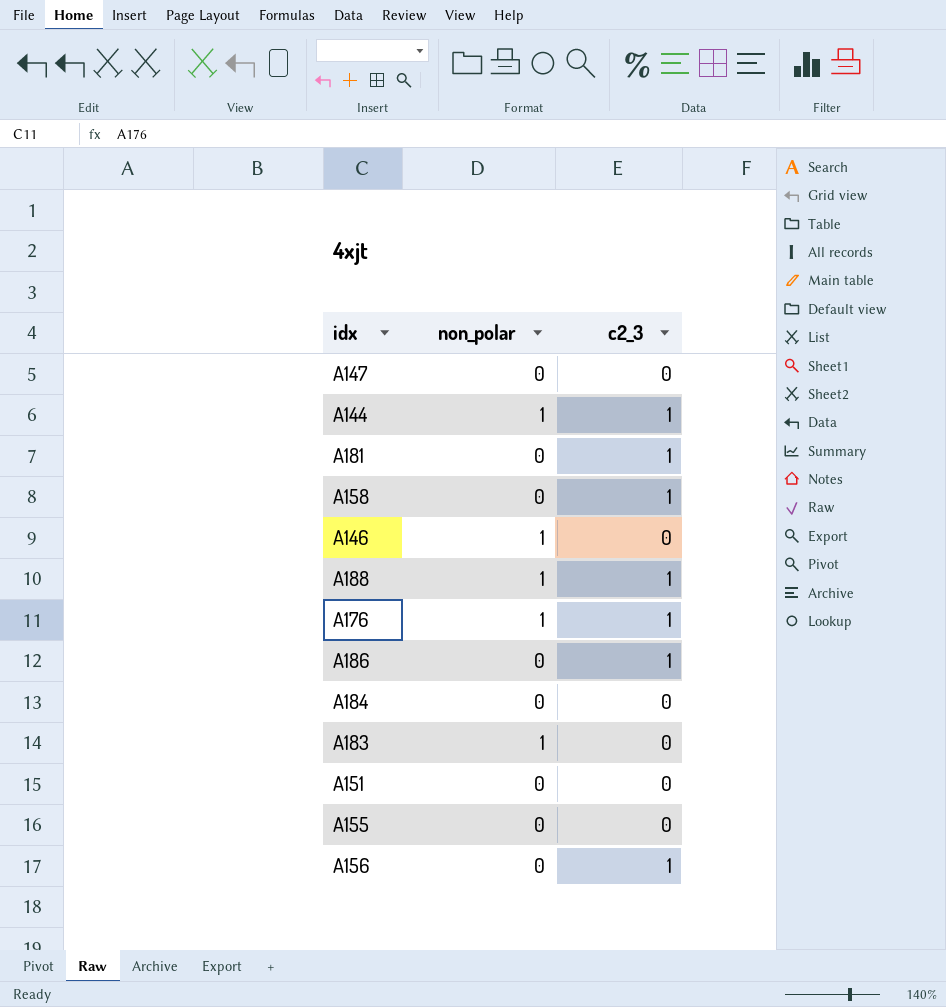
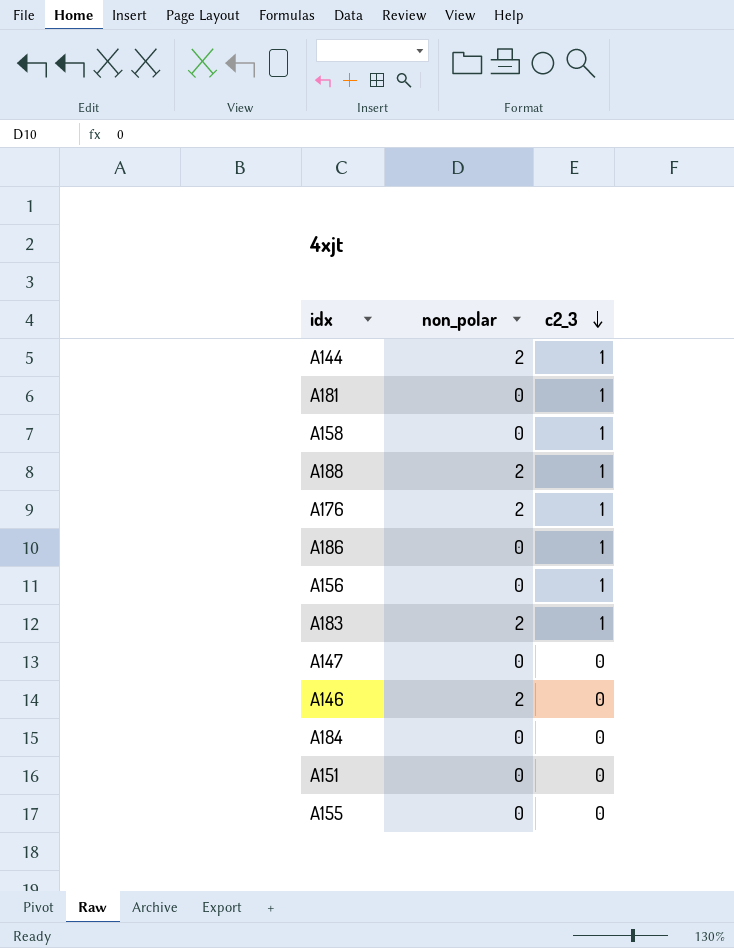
row order: none -> c2_3 descending
A144 | non_polar: 1 -> 2
A188 | non_polar: 1 -> 2
A176 | non_polar: 1 -> 2
A183 | non_polar: 1 -> 2
A183 | c2_3: 0 -> 1
A146 | non_polar: 1 -> 2

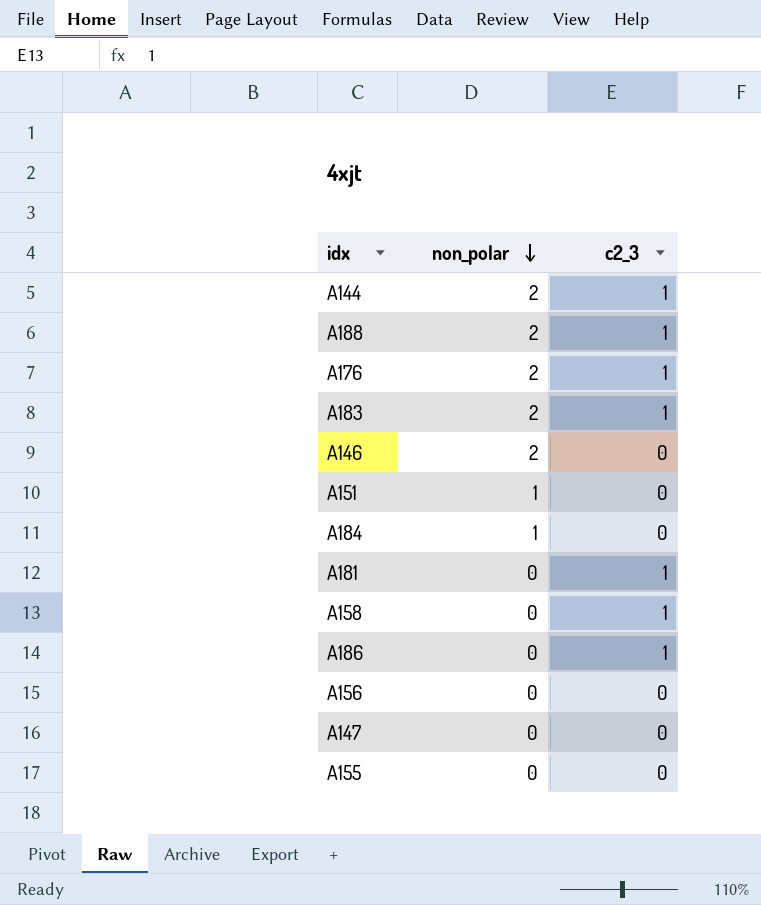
row order: c2_3 descending -> non_polar descending
A151 | non_polar: 0 -> 1
A184 | non_polar: 0 -> 1
A156 | c2_3: 1 -> 0

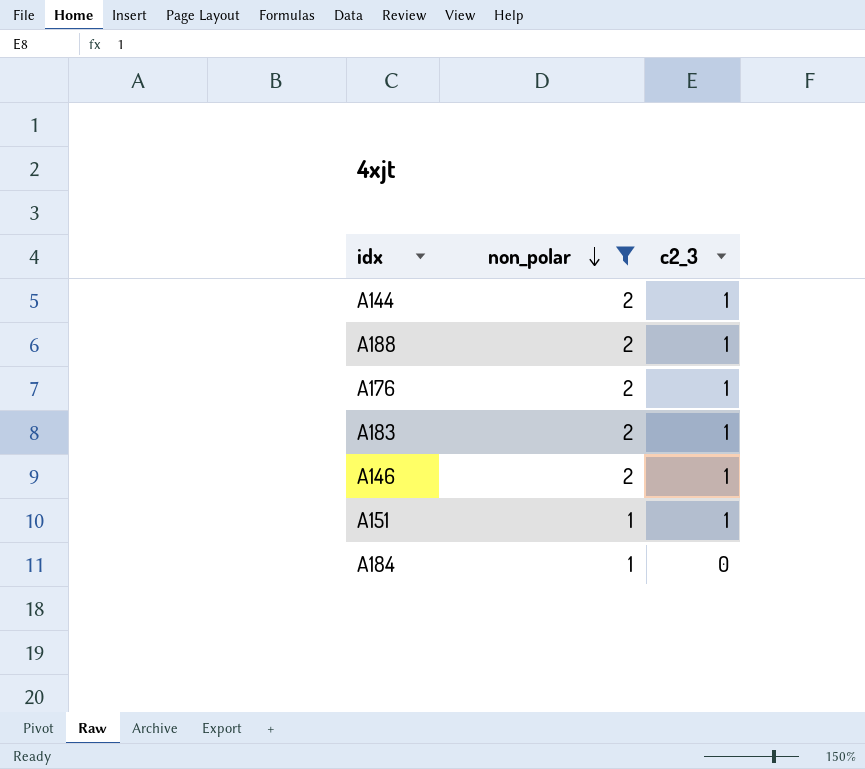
filter: none -> non_polar != 0
A146 | c2_3: 0 -> 1
A151 | c2_3: 0 -> 1

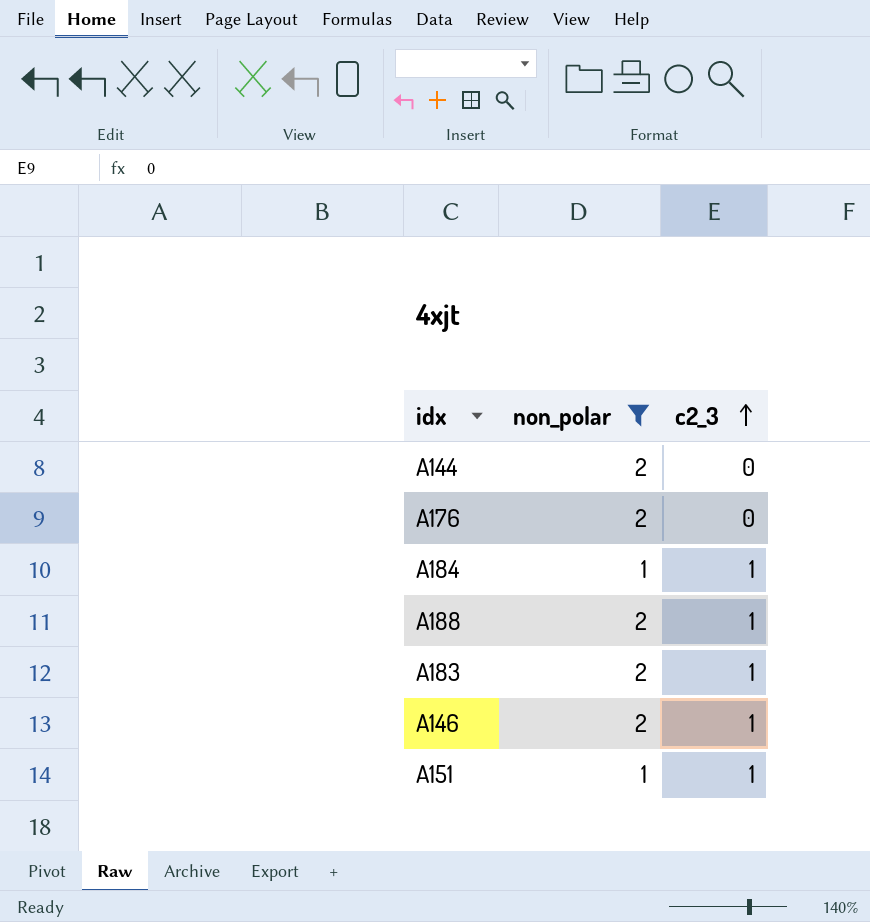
row order: non_polar descending -> c2_3 ascending
A144 | c2_3: 1 -> 0
A176 | c2_3: 1 -> 0
A184 | c2_3: 0 -> 1

